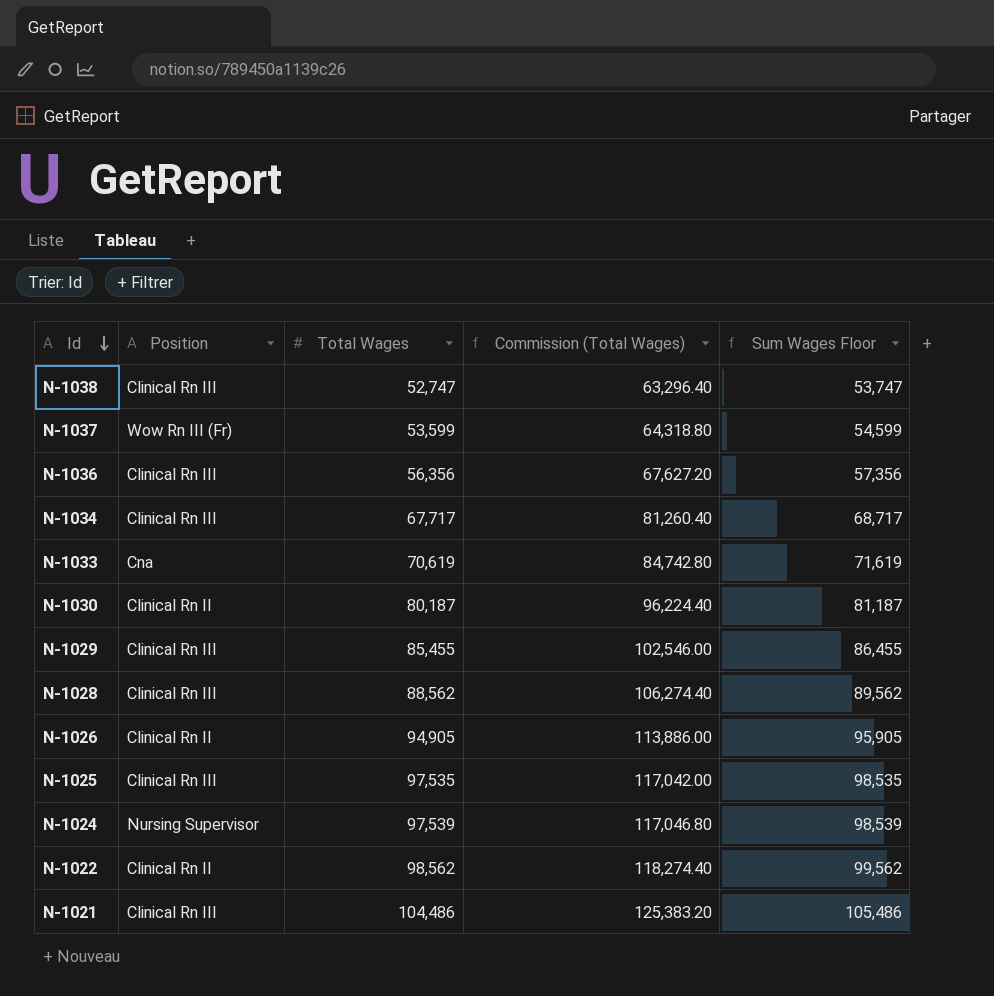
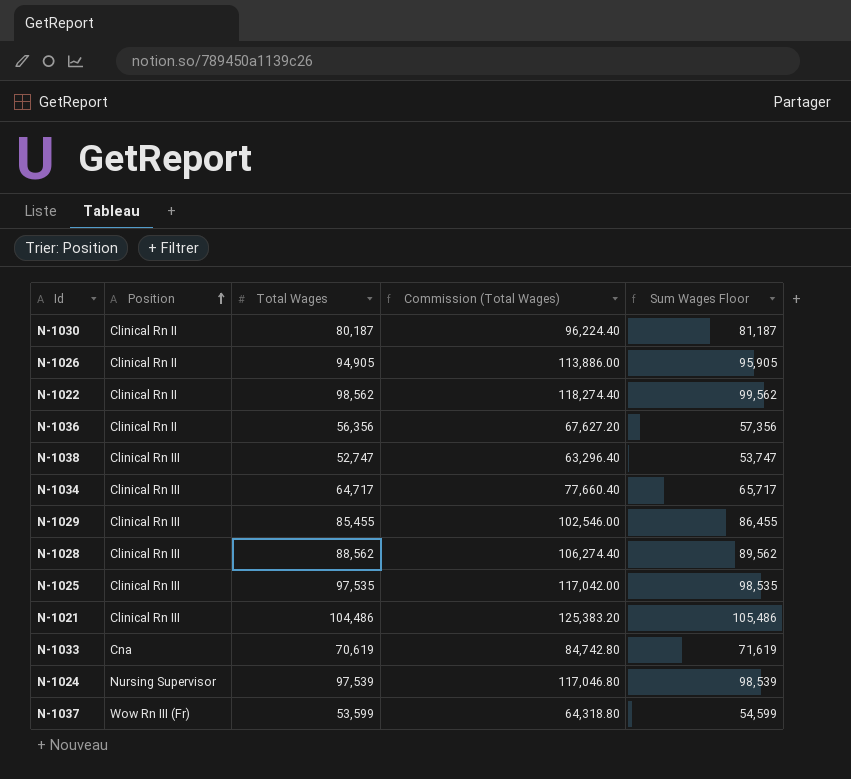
row order: Id descending -> Position ascending
N-1036 | Position: Clinical Rn III -> Clinical Rn II
N-1034 | Total Wages: 67,717 -> 64,717
N-1034 | Commission (Total Wages): 81,260.40 -> 77,660.40
N-1034 | Sum Wages Floor: 68,717 -> 65,717

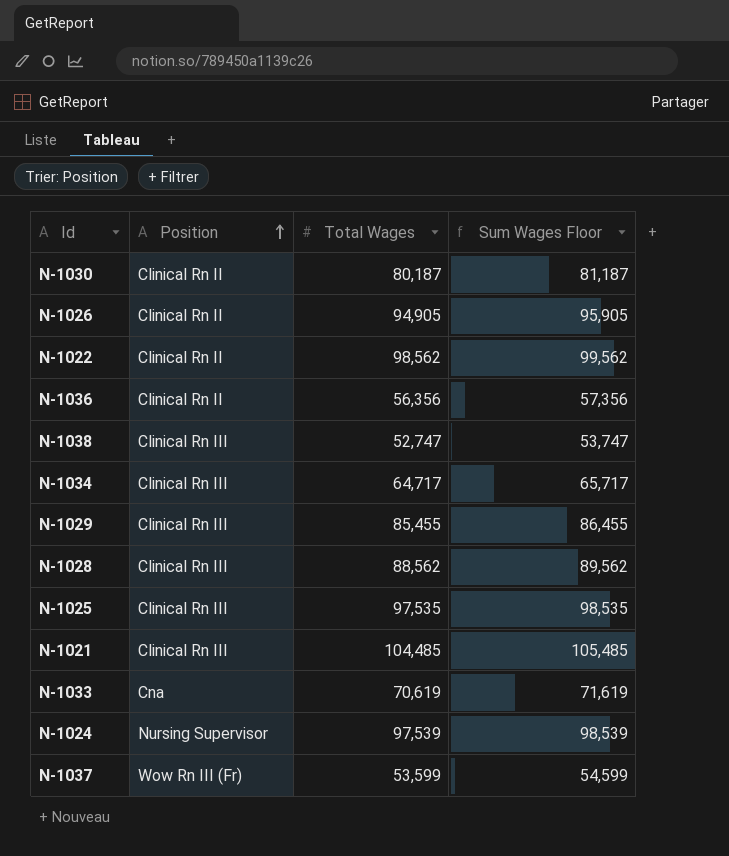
column Commission (Total Wages) | formula: [Total Wages] * 1.2 -> none
N-1021 | Total Wages: 104,486 -> 104,485
N-1021 | Sum Wages Floor: 105,486 -> 105,485

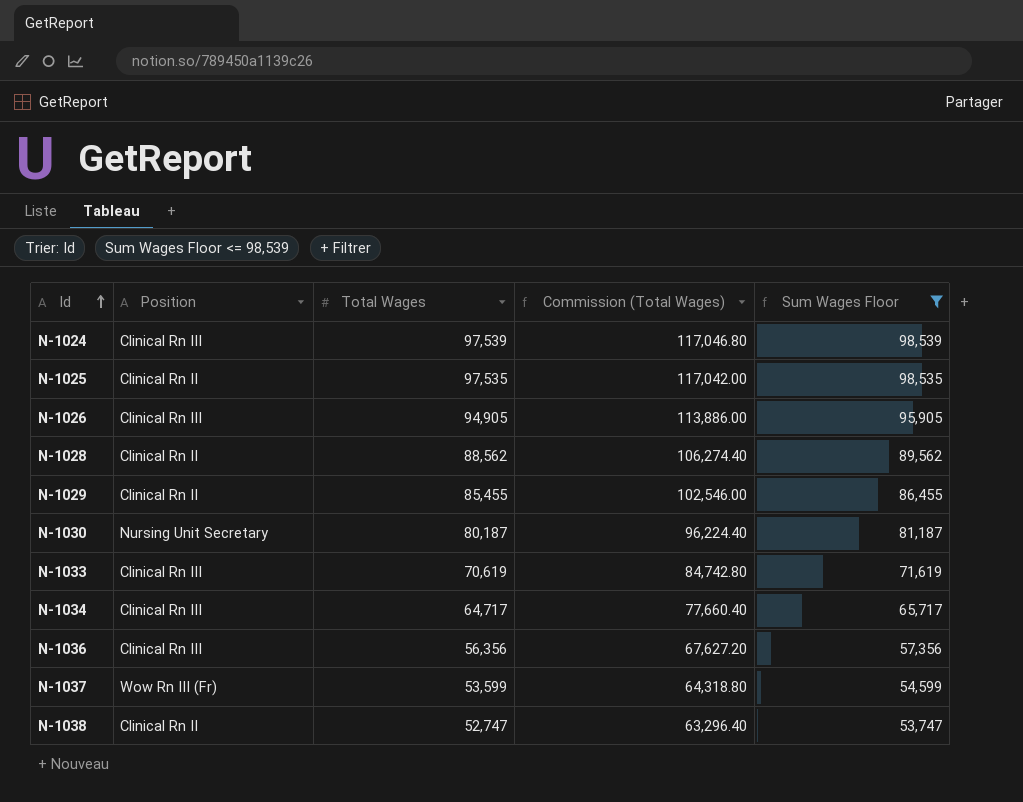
filter: none -> Sum Wages Floor <= 98,539
row order: Position ascending -> Id ascending
column Commission (Total Wages) | formula: none -> [Total Wages] * 1.2
N-1024 | Position: Nursing Supervisor -> Clinical Rn III
N-1025 | Position: Clinical Rn III -> Clinical Rn II
N-1026 | Position: Clinical Rn II -> Clinical Rn III
N-1028 | Position: Clinical Rn III -> Clinical Rn II
N-1029 | Position: Clinical Rn III -> Clinical Rn II
N-1030 | Position: Clinical Rn II -> Nursing Unit Secretary
N-1033 | Position: Cna -> Clinical Rn III
N-1036 | Position: Clinical Rn II -> Clinical Rn III
N-1038 | Position: Clinical Rn III -> Clinical Rn II

